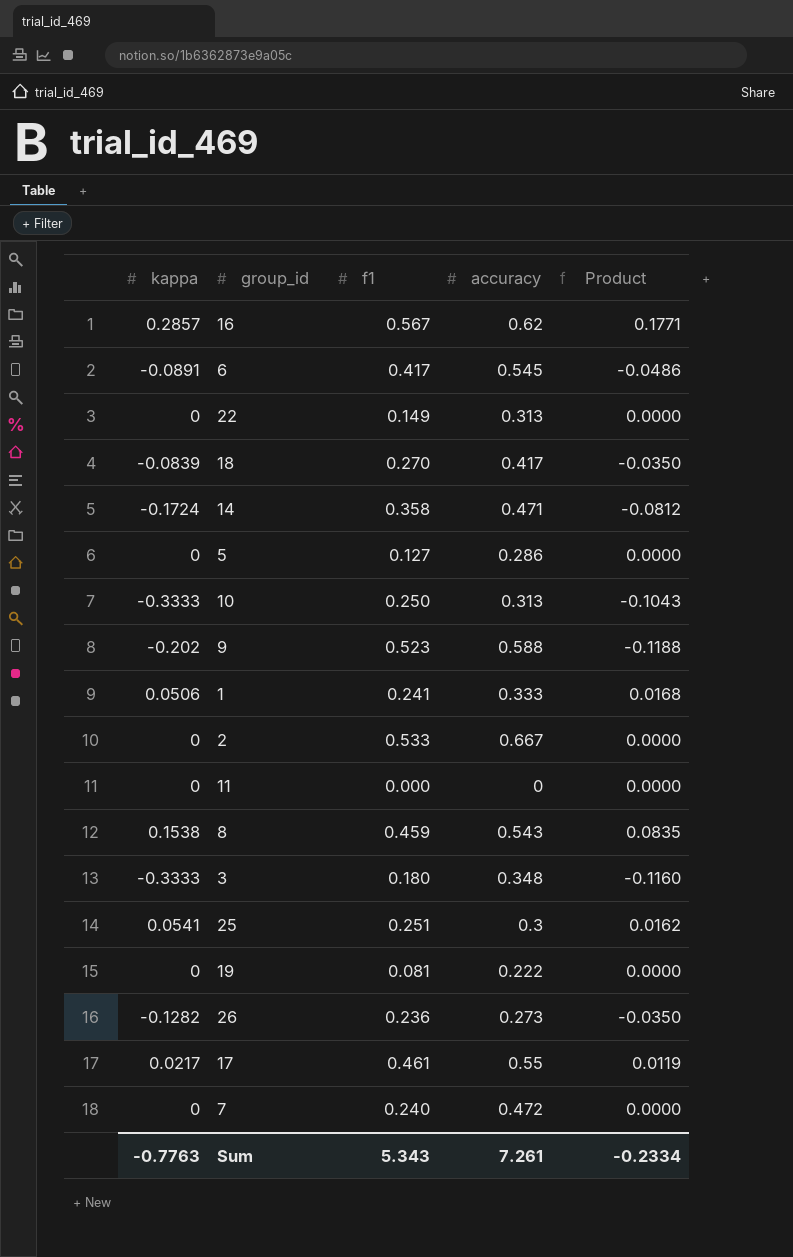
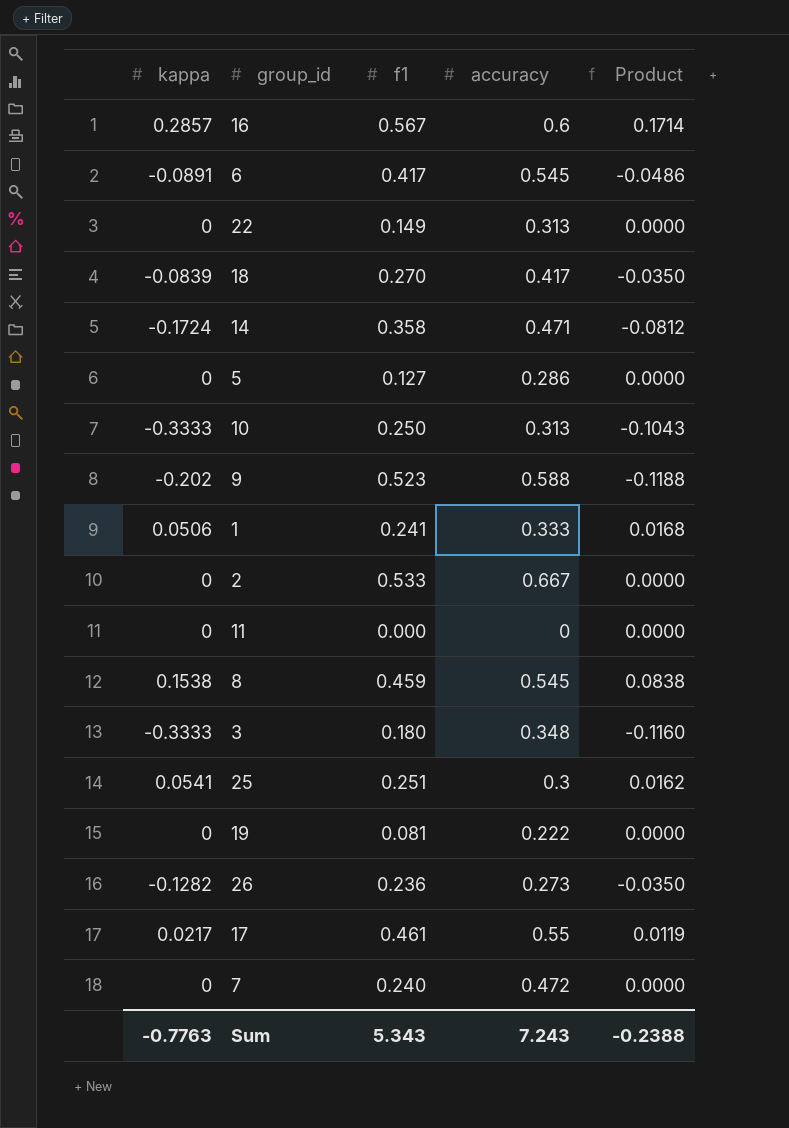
16 | accuracy: 0.62 -> 0.6
16 | Product: 0.1771 -> 0.1714
8 | accuracy: 0.543 -> 0.545
8 | Product: 0.0835 -> 0.0838
Sum | accuracy: 7.261 -> 7.243
Sum | Product: -0.2334 -> -0.2388

